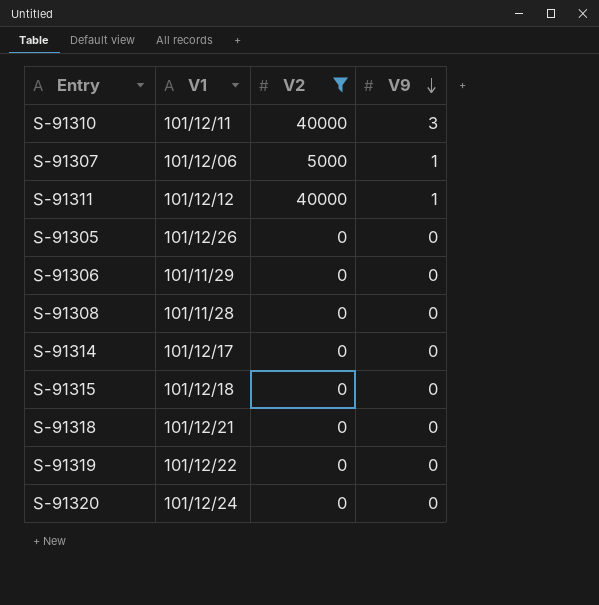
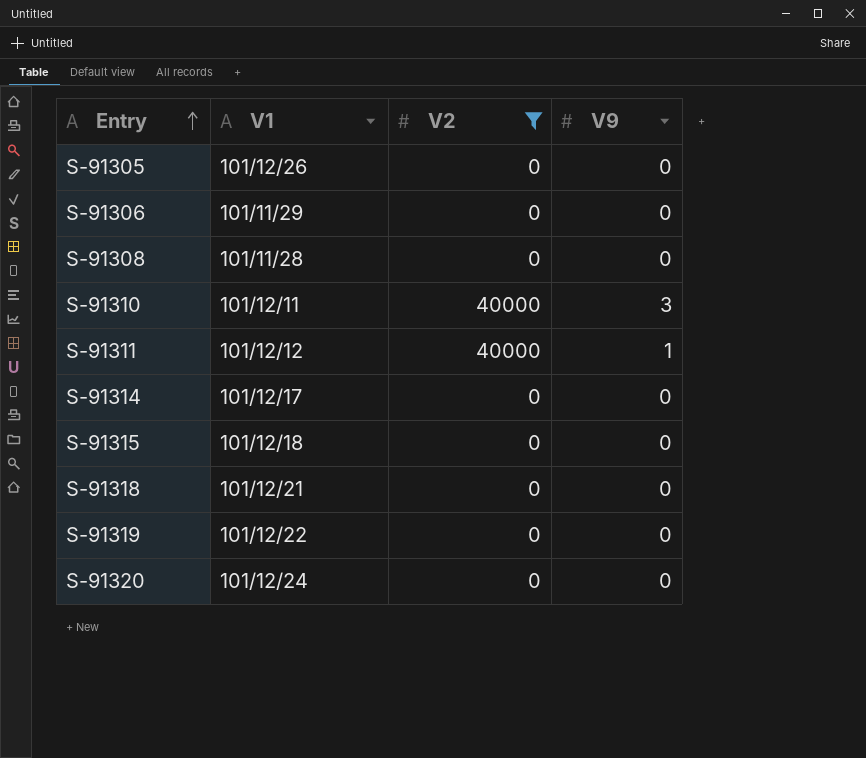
row order: V9 descending -> Entry ascending
row S-91307: 101/12/06 | 5000 | 1 -> none

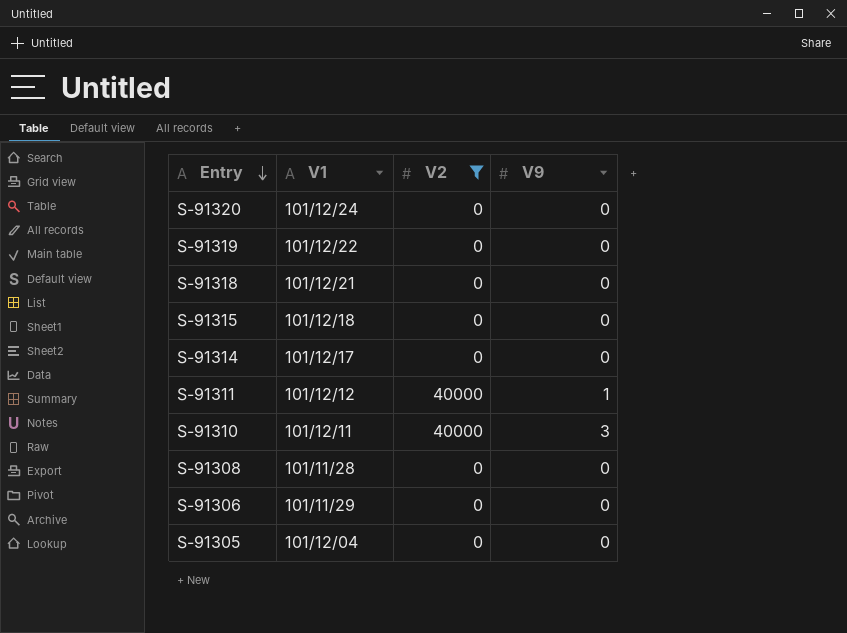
row order: Entry ascending -> Entry descending
S-91305 | V1: 101/12/26 -> 101/12/04

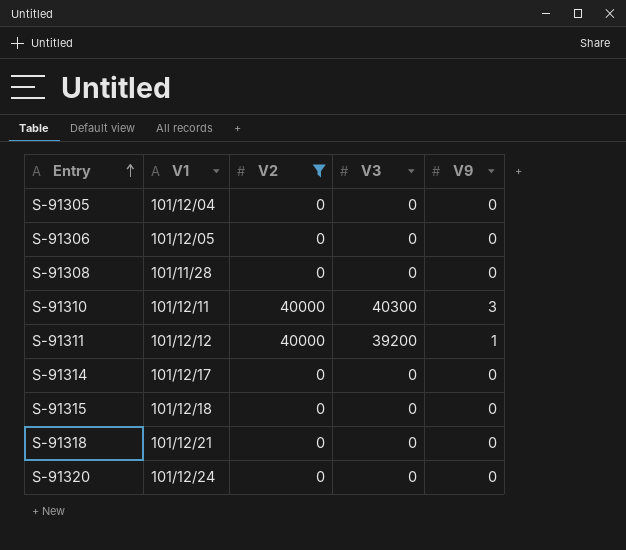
row order: Entry descending -> Entry ascending
column V3 | position: none -> 4
row S-91319: 101/12/22 | 0 | 0 -> none
S-91306 | V1: 101/11/29 -> 101/12/05

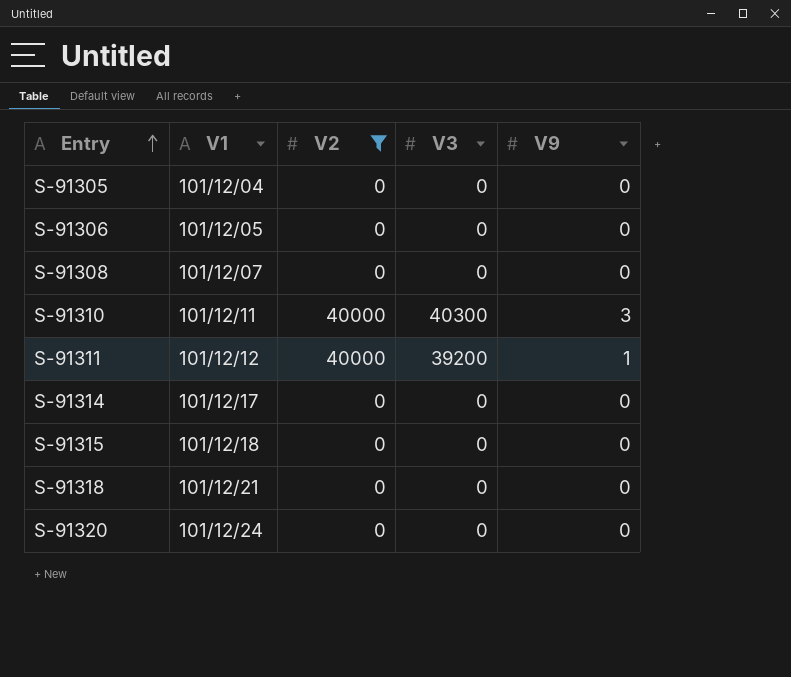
S-91308 | V1: 101/11/28 -> 101/12/07

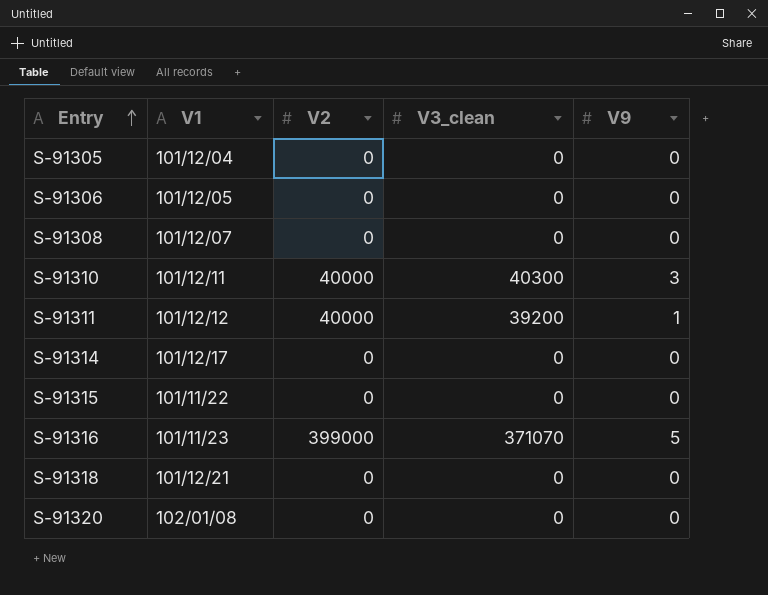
filter: V2 != 399000 -> none
column name: V3 -> V3_clean
S-91315 | V1: 101/12/18 -> 101/11/22
S-91320 | V1: 101/12/24 -> 102/01/08

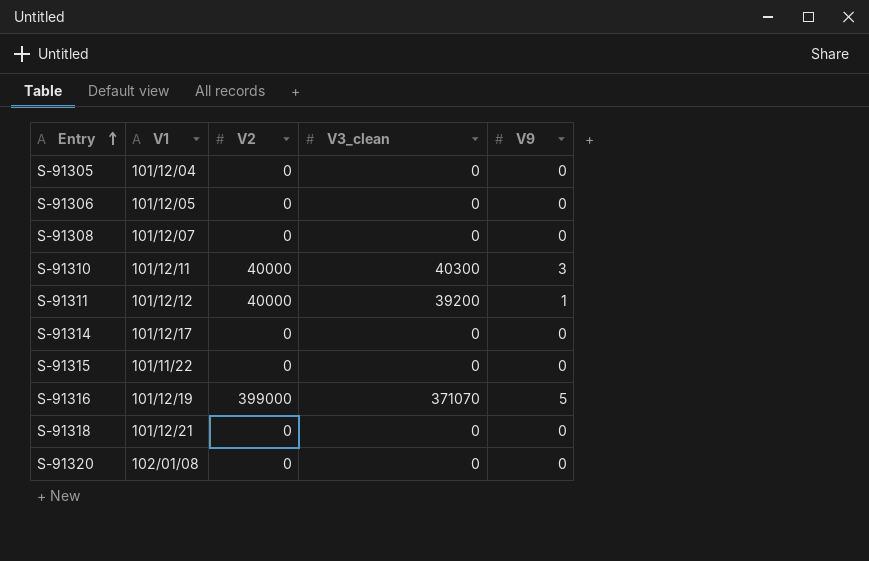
S-91316 | V1: 101/11/23 -> 101/12/19

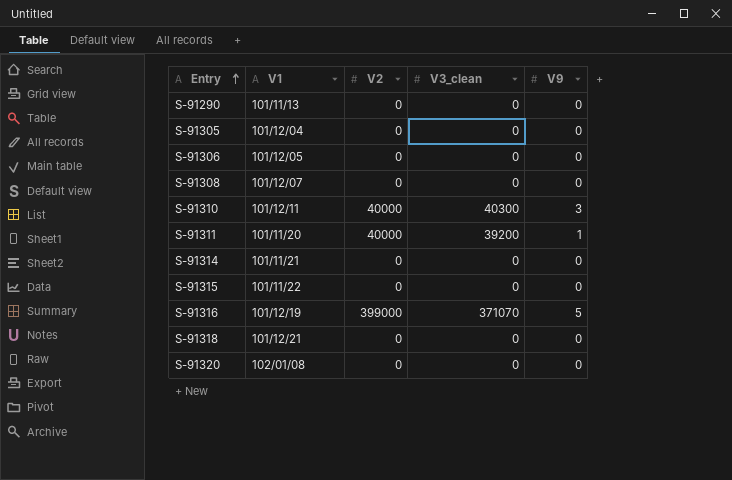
row S-91290: none -> 101/11/13 | 0 | 0 | 0
S-91311 | V1: 101/12/12 -> 101/11/20
S-91314 | V1: 101/12/17 -> 101/11/21

